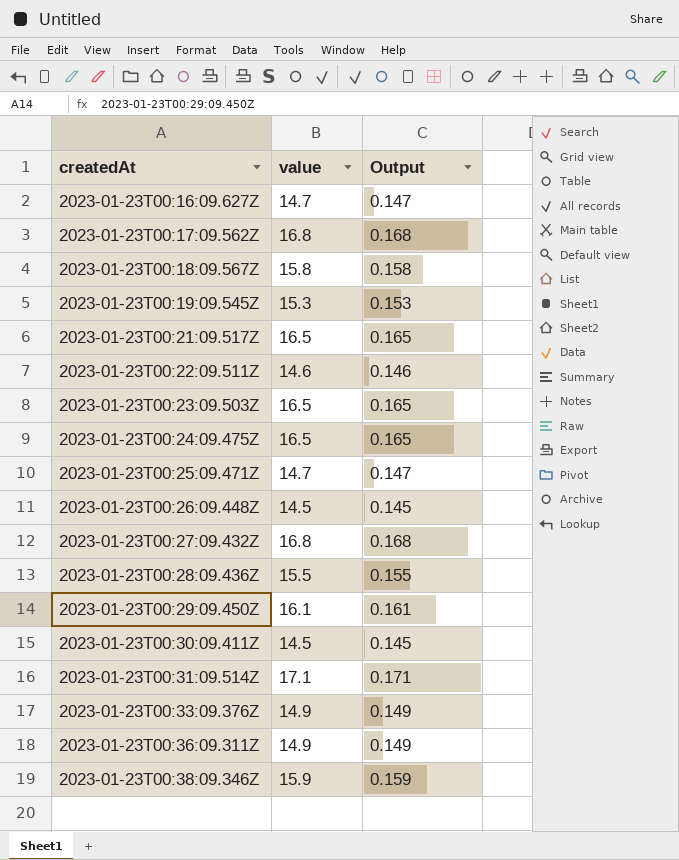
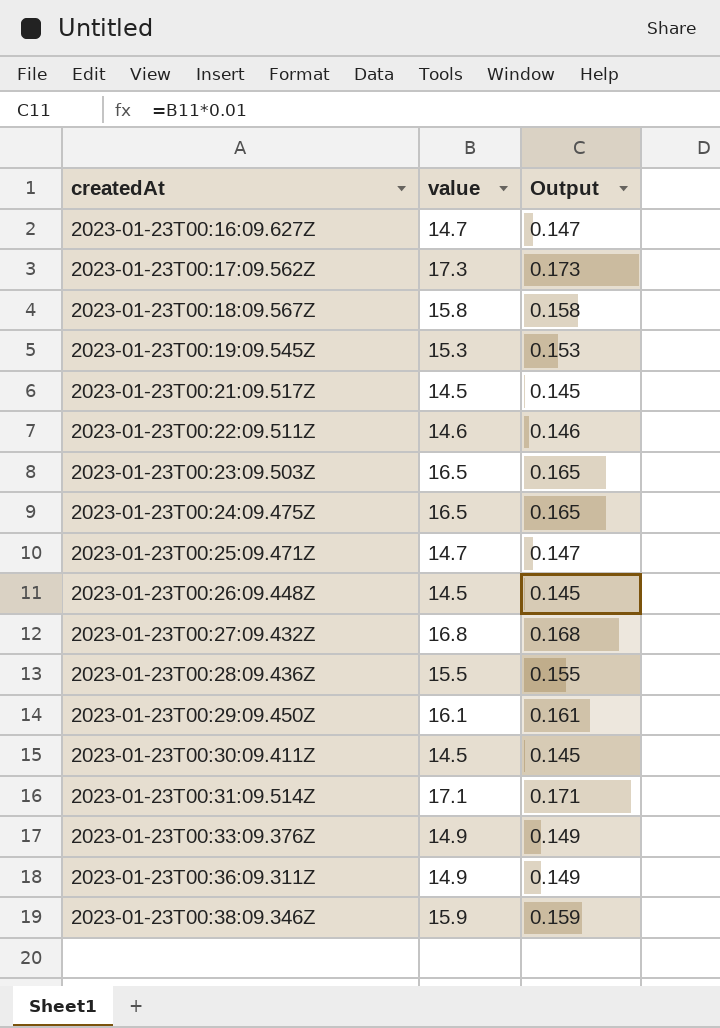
2023-01-23T00:17:09.562Z | value: 16.8 -> 17.3
2023-01-23T00:17:09.562Z | Output: 0.168 -> 0.173
2023-01-23T00:21:09.517Z | value: 16.5 -> 14.5
2023-01-23T00:21:09.517Z | Output: 0.165 -> 0.145

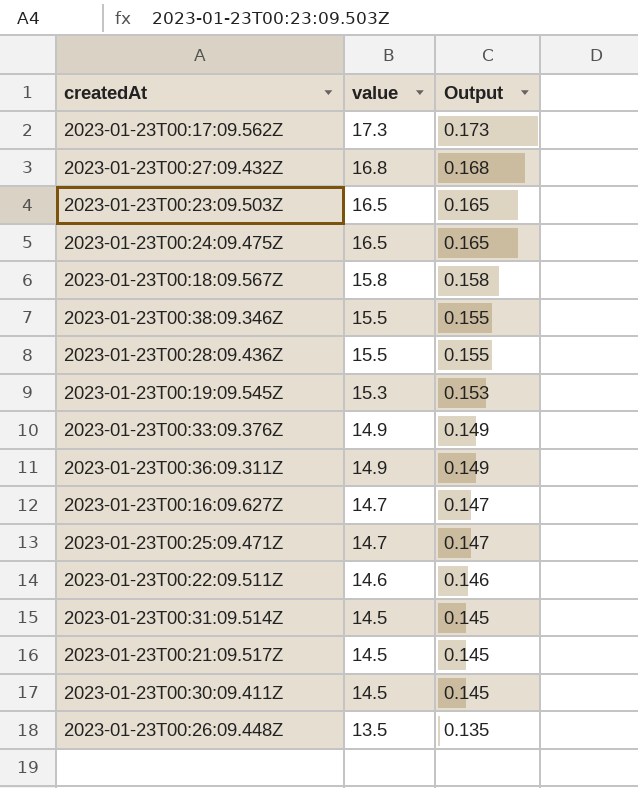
row order: createdAt ascending -> value descending
row 2023-01-23T00:29:09.450Z: 16.1 | 0.161 -> none
2023-01-23T00:38:09.346Z | value: 15.9 -> 15.5
2023-01-23T00:38:09.346Z | Output: 0.159 -> 0.155
2023-01-23T00:31:09.514Z | value: 17.1 -> 14.5
2023-01-23T00:31:09.514Z | Output: 0.171 -> 0.145
2023-01-23T00:26:09.448Z | value: 14.5 -> 13.5
2023-01-23T00:26:09.448Z | Output: 0.145 -> 0.135

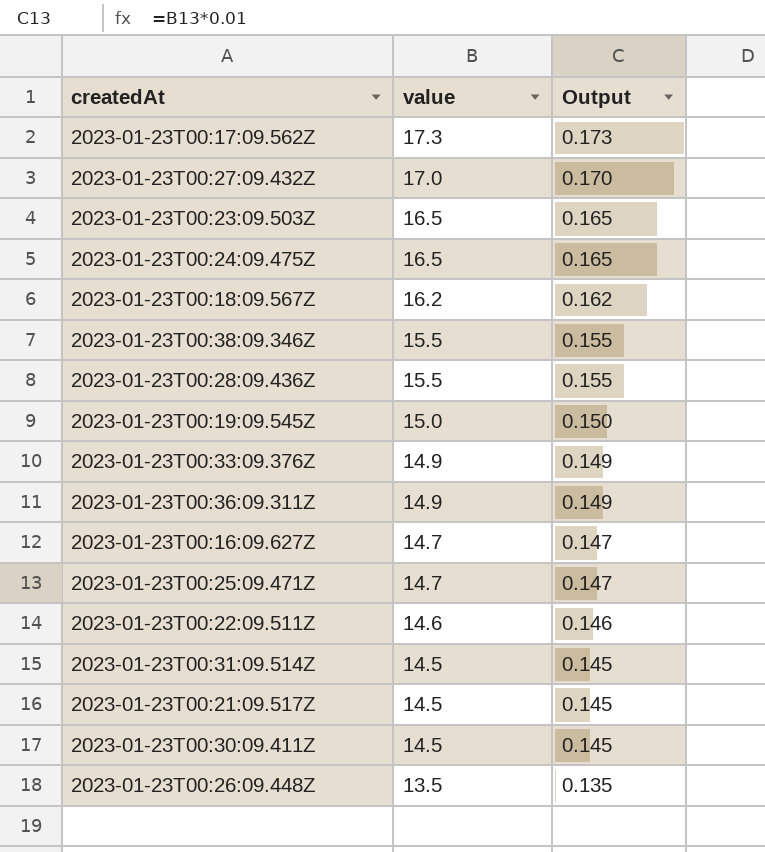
2023-01-23T00:27:09.432Z | value: 16.8 -> 17.0
2023-01-23T00:27:09.432Z | Output: 0.168 -> 0.170
2023-01-23T00:18:09.567Z | value: 15.8 -> 16.2
2023-01-23T00:18:09.567Z | Output: 0.158 -> 0.162
2023-01-23T00:19:09.545Z | value: 15.3 -> 15.0
2023-01-23T00:19:09.545Z | Output: 0.153 -> 0.150

